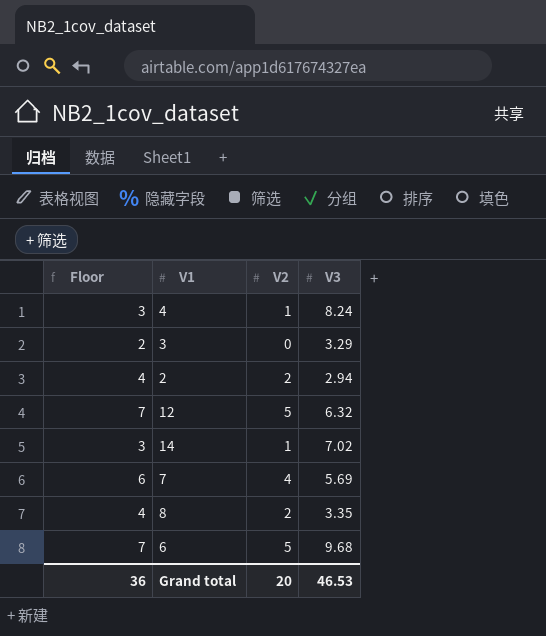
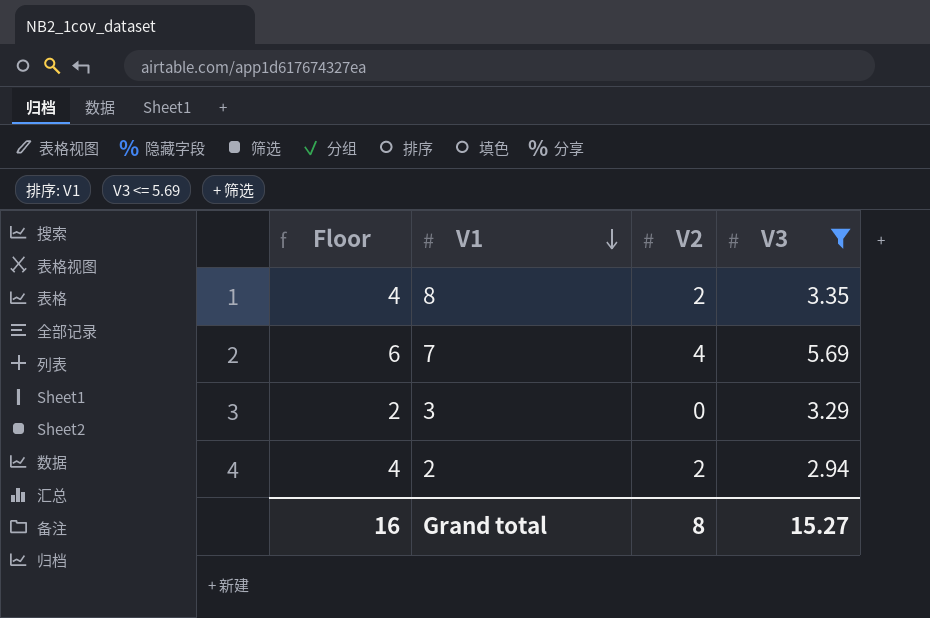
filter: none -> V3 <= 5.69
row order: none -> V1 descending
Grand total | Floor: 36 -> 16
Grand total | V2: 20 -> 8
Grand total | V3: 46.53 -> 15.27

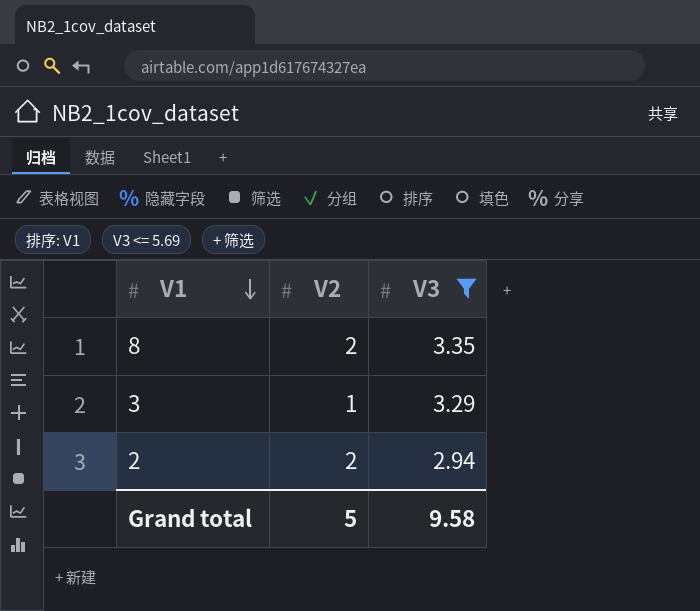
column Floor | formula: [V2] + 2 -> none
row 7: 6 | 4 | 5.69 -> none
3 | V2: 0 -> 1
Grand total | V2: 8 -> 5
Grand total | V3: 15.27 -> 9.58

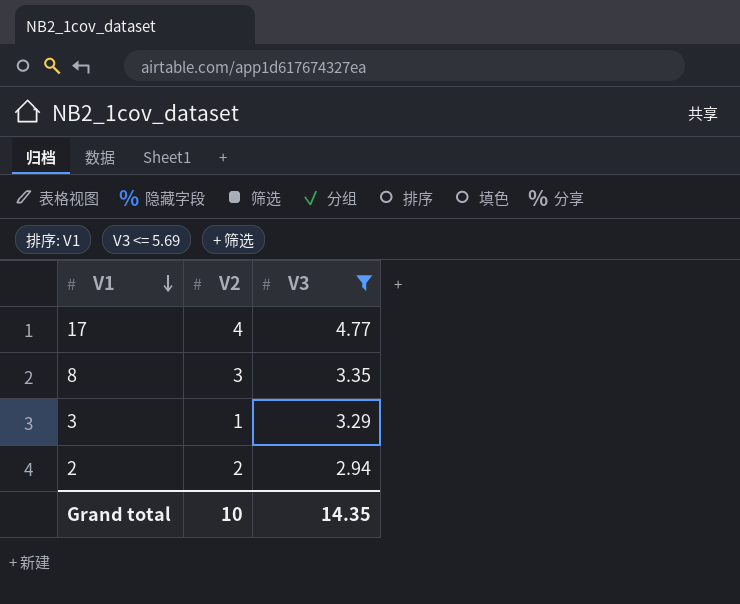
row 17: none -> 4 | 4.77
8 | V2: 2 -> 3
Grand total | V2: 5 -> 10
Grand total | V3: 9.58 -> 14.35

